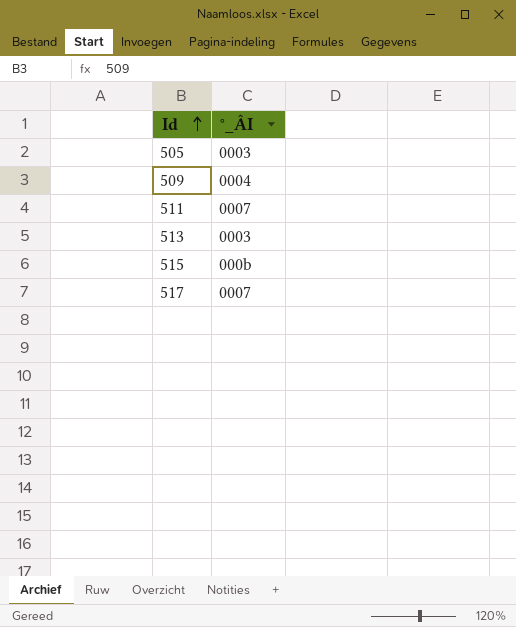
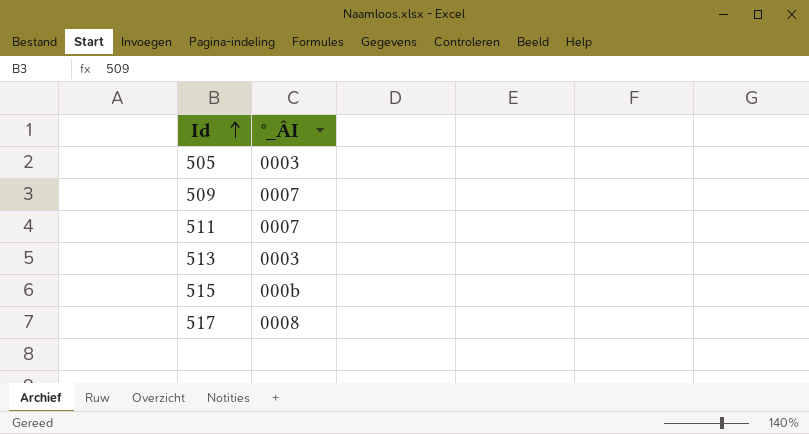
509 | °_ÂI: 0004 -> 0007
517 | °_ÂI: 0007 -> 0008

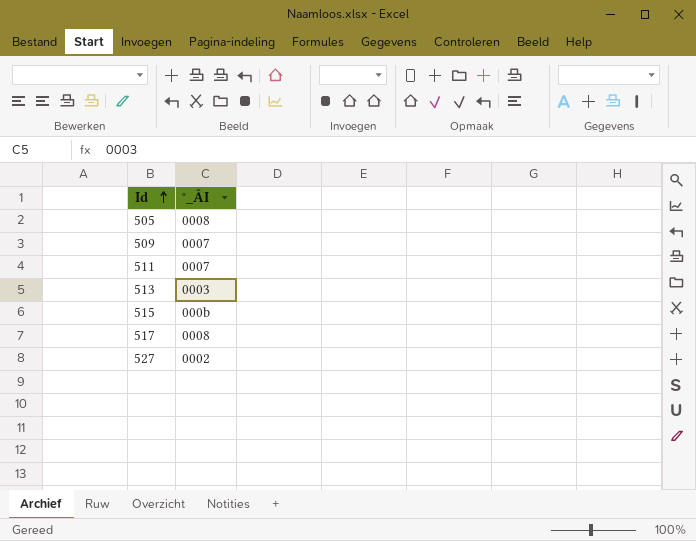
505 | °_ÂI: 0003 -> 0008
row 527: none -> 0002

